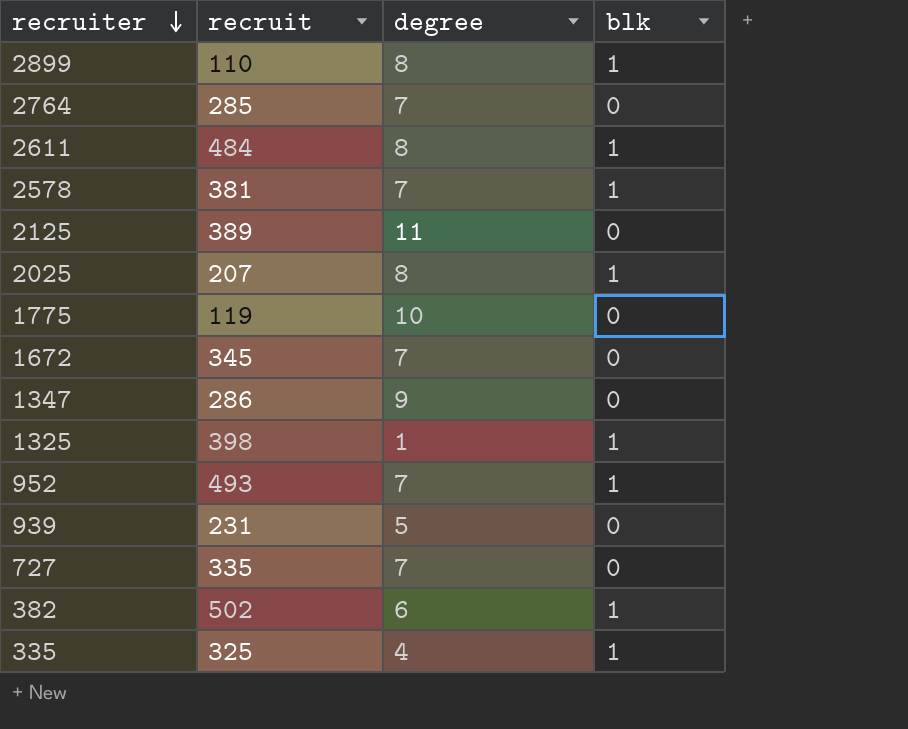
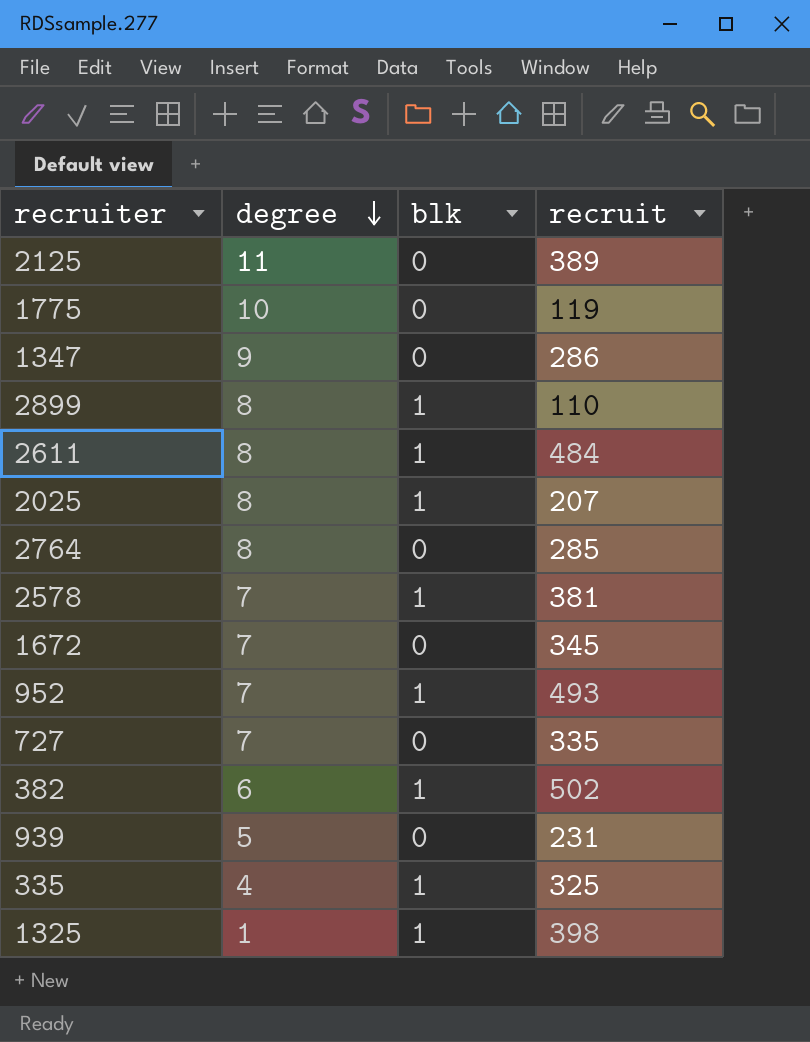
row order: recruiter descending -> degree descending
column recruit | position: 2 -> 4
2764 | degree: 7 -> 8

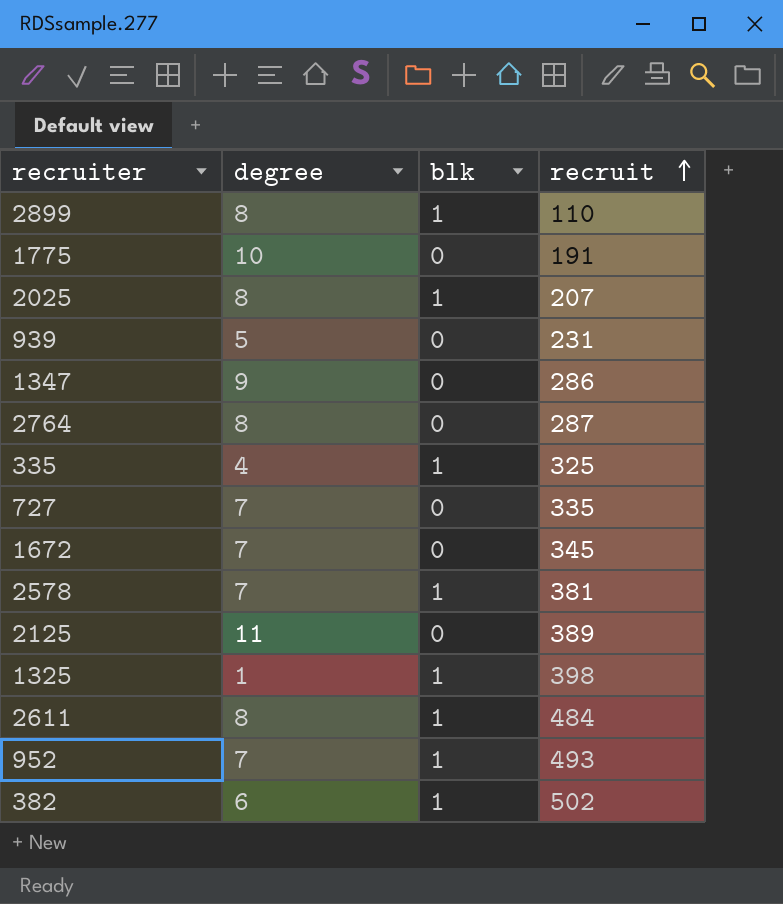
row order: degree descending -> recruit ascending
1775 | recruit: 119 -> 191
2764 | recruit: 285 -> 287

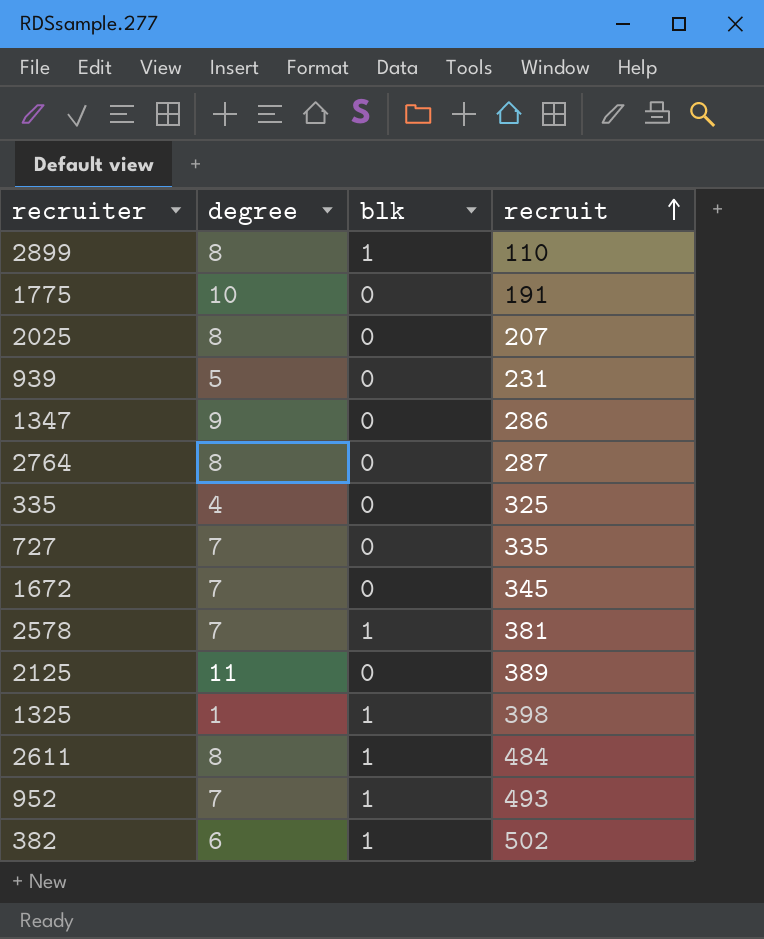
2025 | blk: 1 -> 0
335 | blk: 1 -> 0

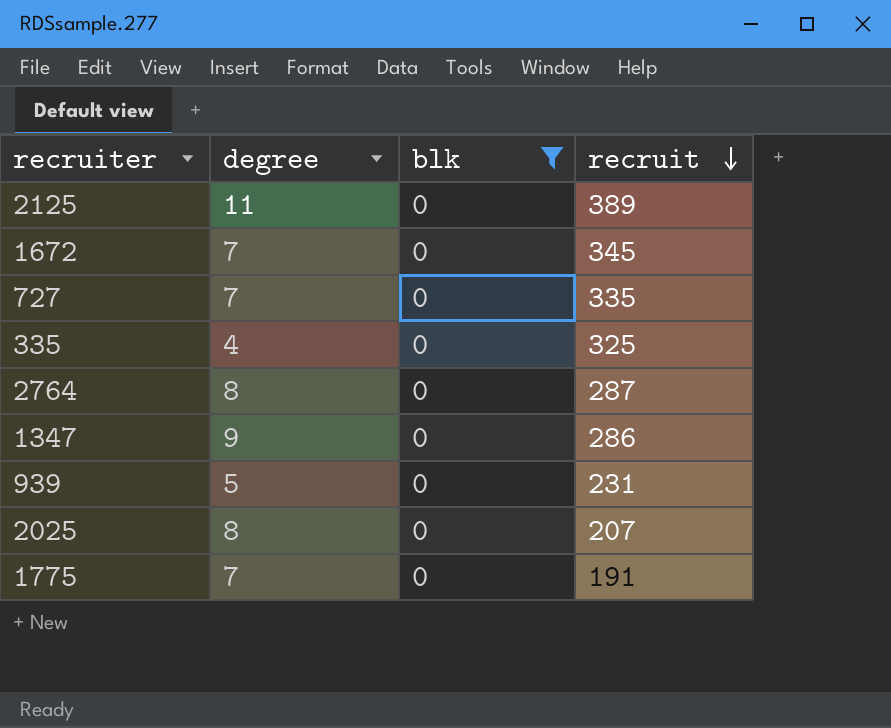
filter: none -> blk = 0
row order: recruit ascending -> recruit descending
1775 | degree: 10 -> 7

